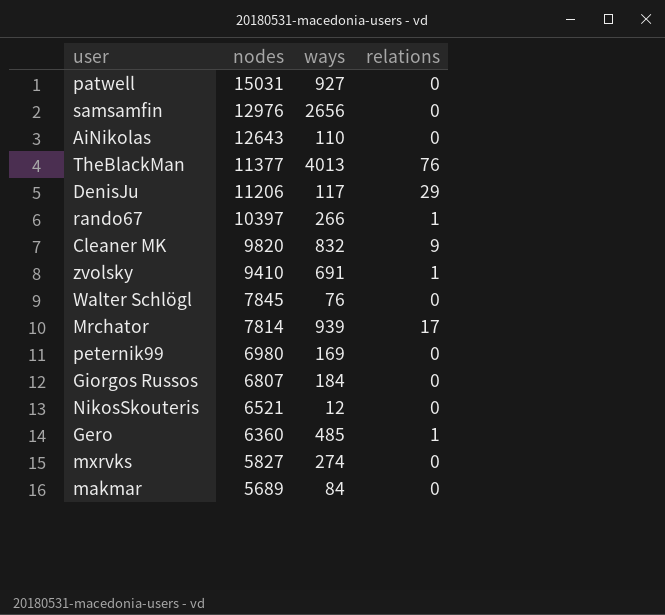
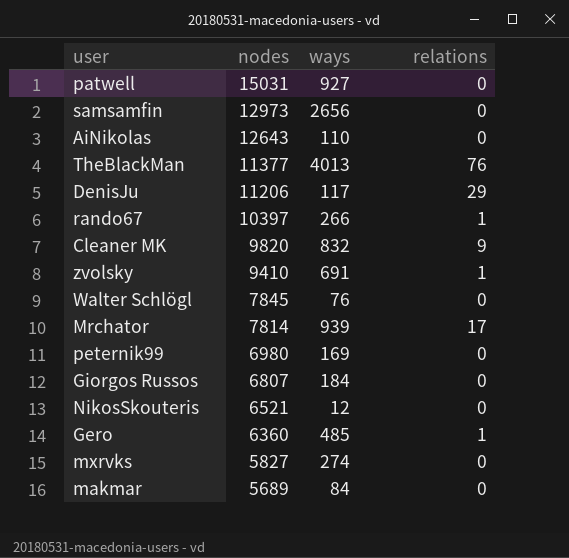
samsamfin | nodes: 12976 -> 12973

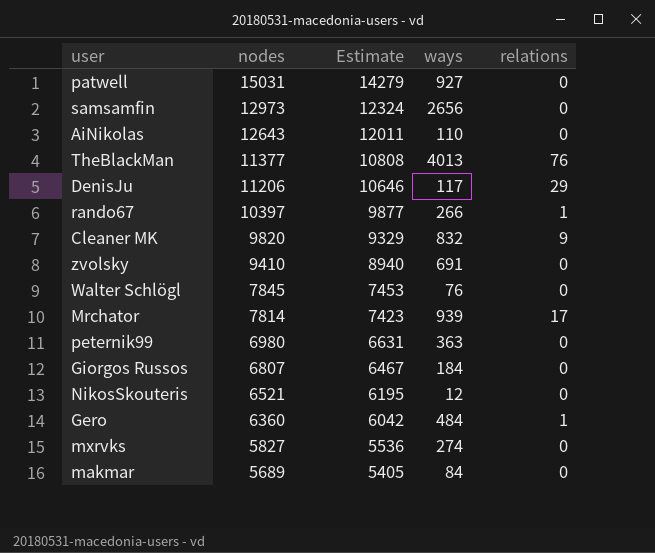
column Estimate | formula: none -> [nodes] * 0.95
zvolsky | relations: 1 -> 0
peternik99 | ways: 169 -> 363
Gero | ways: 485 -> 484

